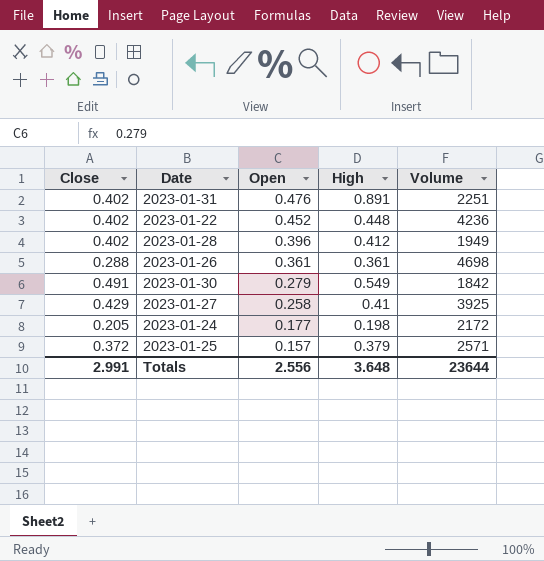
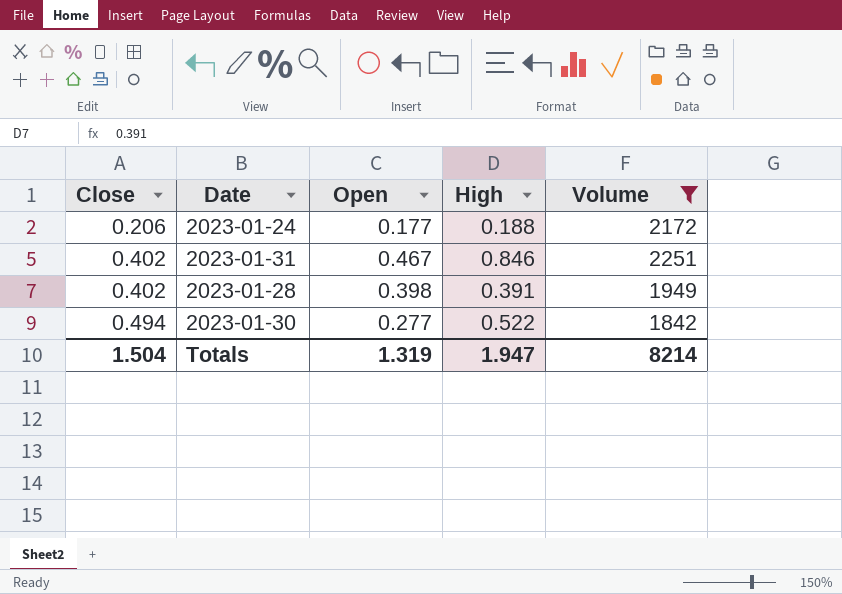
filter: none -> Volume <= 2251
row order: Open descending -> Close ascending
2023-01-24 | Close: 0.205 -> 0.206
2023-01-24 | High: 0.198 -> 0.188
2023-01-31 | Open: 0.476 -> 0.467
2023-01-31 | High: 0.891 -> 0.846
2023-01-28 | Open: 0.396 -> 0.398
2023-01-28 | High: 0.412 -> 0.391
2023-01-30 | Close: 0.491 -> 0.494
2023-01-30 | Open: 0.279 -> 0.277
2023-01-30 | High: 0.549 -> 0.522
Totals | Close: 2.991 -> 1.504
Totals | Open: 2.556 -> 1.319
Totals | High: 3.648 -> 1.947
Totals | Volume: 23644 -> 8214

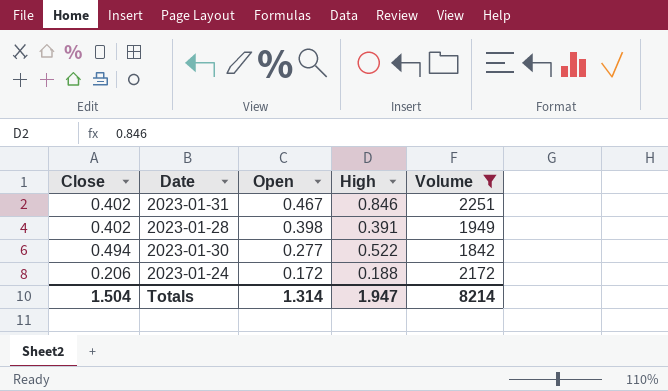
row order: Close ascending -> Open descending
2023-01-24 | Open: 0.177 -> 0.172
Totals | Open: 1.319 -> 1.314

